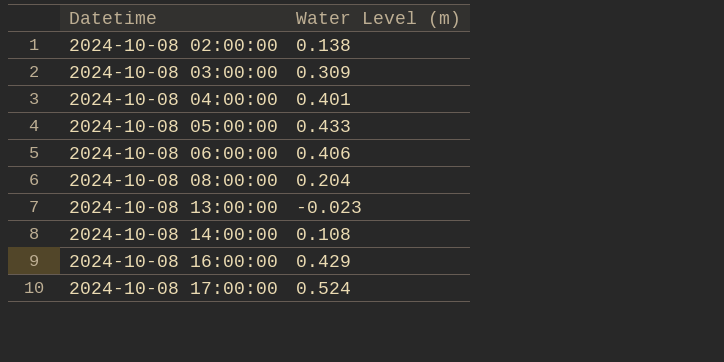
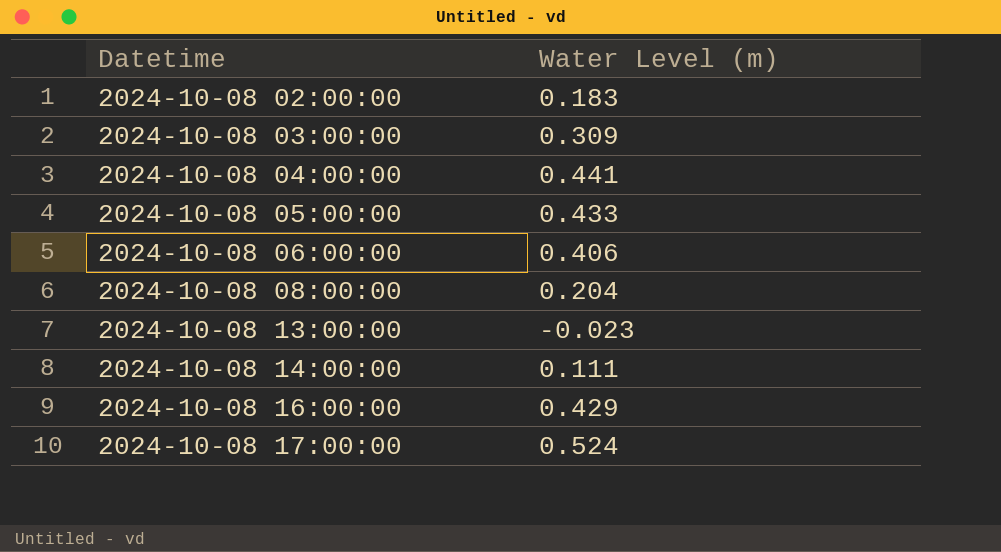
2024-10-08 02:00:00 | Water Level (m): 0.138 -> 0.183
2024-10-08 04:00:00 | Water Level (m): 0.401 -> 0.441
2024-10-08 14:00:00 | Water Level (m): 0.108 -> 0.111

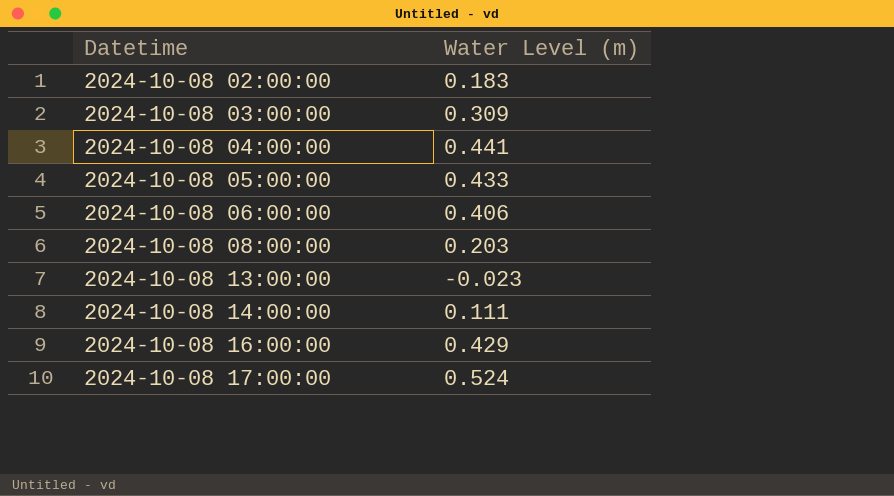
2024-10-08 08:00:00 | Water Level (m): 0.204 -> 0.203

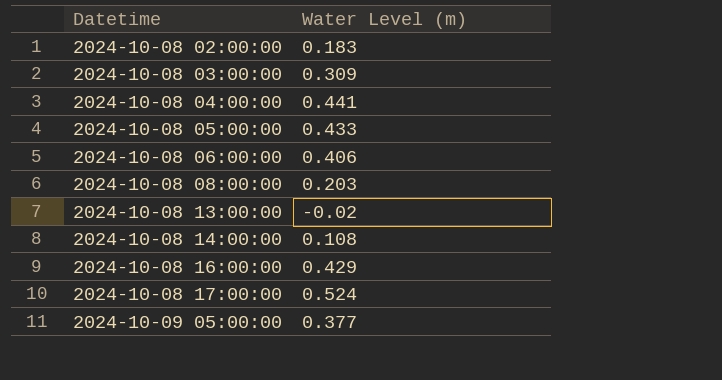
2024-10-08 13:00:00 | Water Level (m): -0.023 -> -0.02
2024-10-08 14:00:00 | Water Level (m): 0.111 -> 0.108
row 2024-10-09 05:00:00: none -> 0.377

